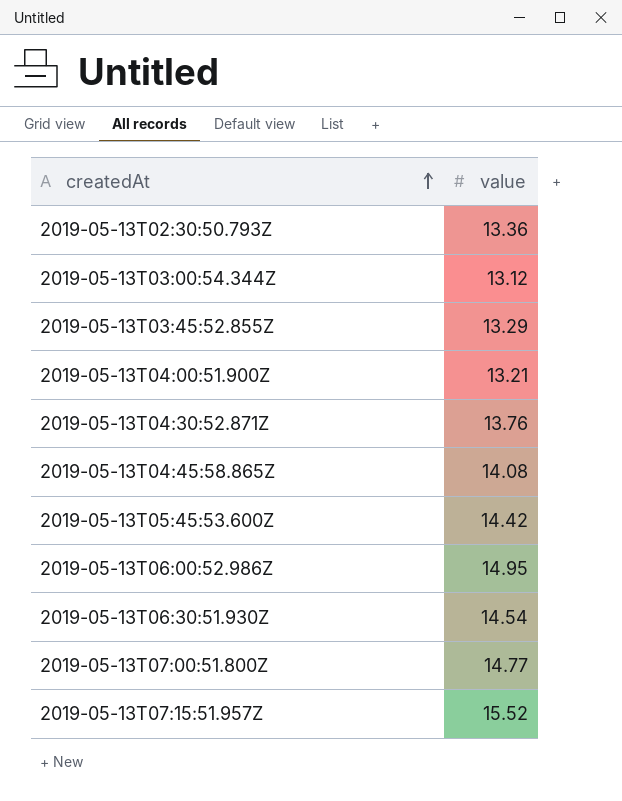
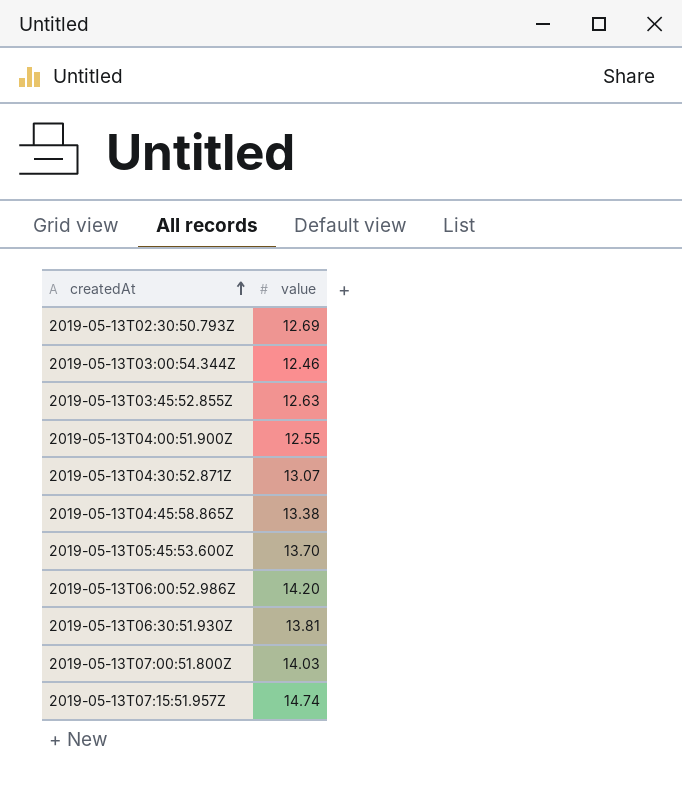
2019-05-13T02:30:50.793Z | value: 13.36 -> 12.69
2019-05-13T03:00:54.344Z | value: 13.12 -> 12.46
2019-05-13T03:45:52.855Z | value: 13.29 -> 12.63
2019-05-13T04:00:51.900Z | value: 13.21 -> 12.55
2019-05-13T04:30:52.871Z | value: 13.76 -> 13.07
2019-05-13T04:45:58.865Z | value: 14.08 -> 13.38
2019-05-13T05:45:53.600Z | value: 14.42 -> 13.70
2019-05-13T06:00:52.986Z | value: 14.95 -> 14.20
2019-05-13T06:30:51.930Z | value: 14.54 -> 13.81
2019-05-13T07:00:51.800Z | value: 14.77 -> 14.03
2019-05-13T07:15:51.957Z | value: 15.52 -> 14.74

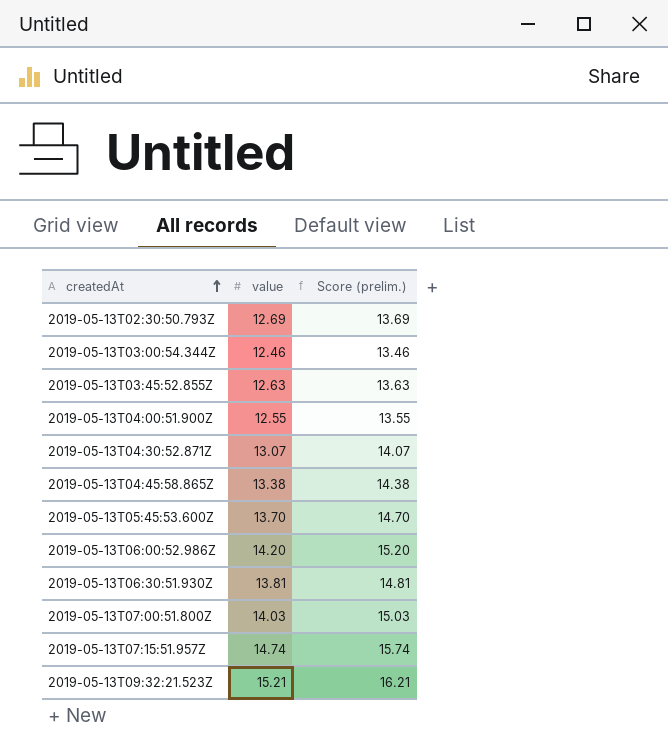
column Score (prelim.) | formula: none -> [value] + 1
row 2019-05-13T09:32:21.523Z: none -> 15.21 | 16.21

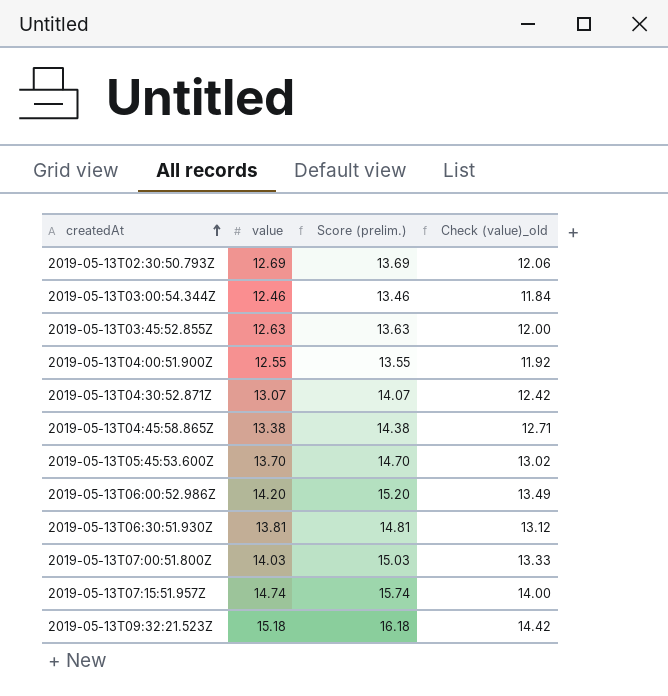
column Check (value)_old | formula: none -> [value] * 0.95
2019-05-13T09:32:21.523Z | value: 15.21 -> 15.18
2019-05-13T09:32:21.523Z | Score (prelim.): 16.21 -> 16.18

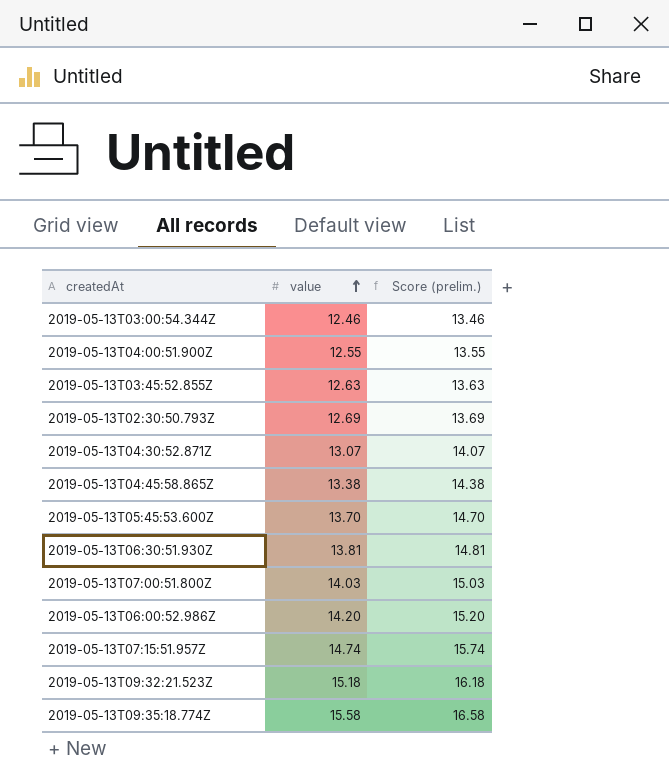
row order: createdAt ascending -> value ascending
column Check (value)_old | formula: [value] * 0.95 -> none
row 2019-05-13T09:35:18.774Z: none -> 15.58 | 16.58

